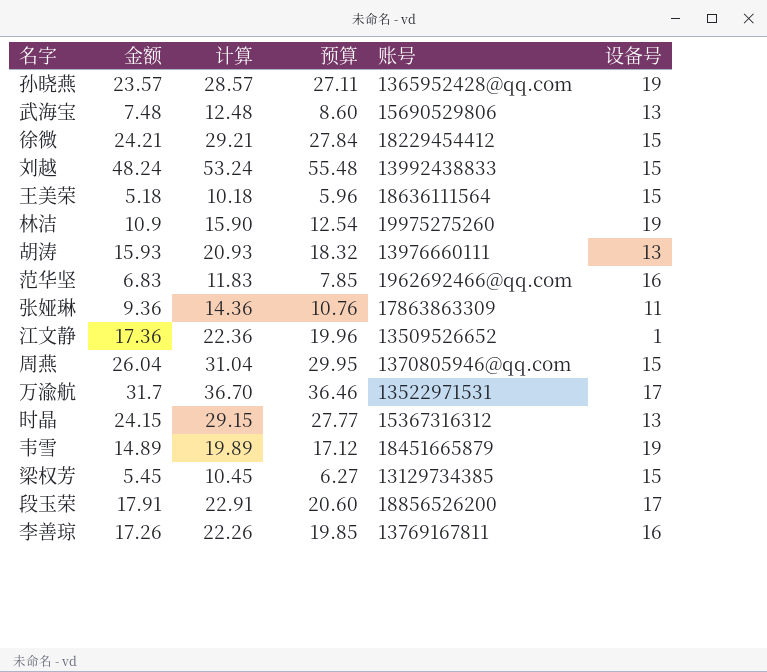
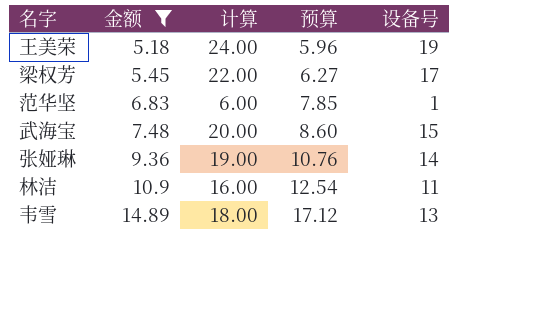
filter: none -> 金额 <= 14.89
row order: none -> 金额 ascending
column 账号 | position: 5 -> none
column 计算 | formula: [金额] + 5 -> [设备号] + 5
王美荣 | 设备号: 15 -> 19
梁权芳 | 设备号: 15 -> 17
范华坚 | 设备号: 16 -> 1
武海宝 | 设备号: 13 -> 15
张娅琳 | 设备号: 11 -> 14
林洁 | 设备号: 19 -> 11
韦雪 | 设备号: 19 -> 13

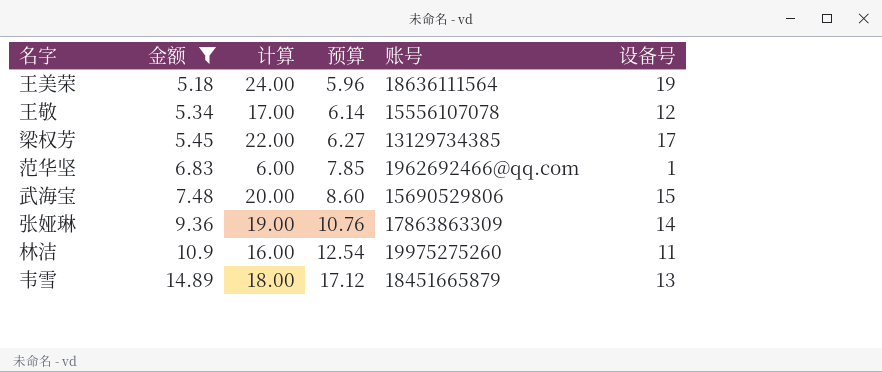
column 账号 | position: none -> 5
row 王敬: none -> 5.34 | 17.00 | 6.14 | 15556107078 | 12

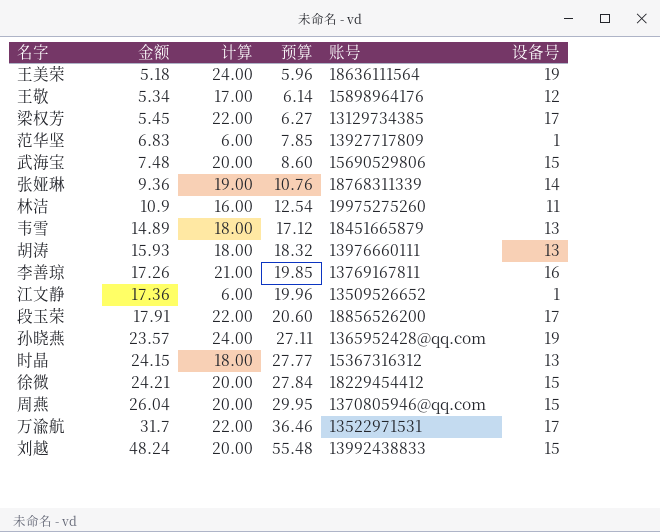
filter: 金额 <= 14.89 -> none
王敬 | 账号: 15556107078 -> 15898964176
范华坚 | 账号: 1962692466@qq.com -> 13927717809
张娅琳 | 账号: 17863863309 -> 18768311339

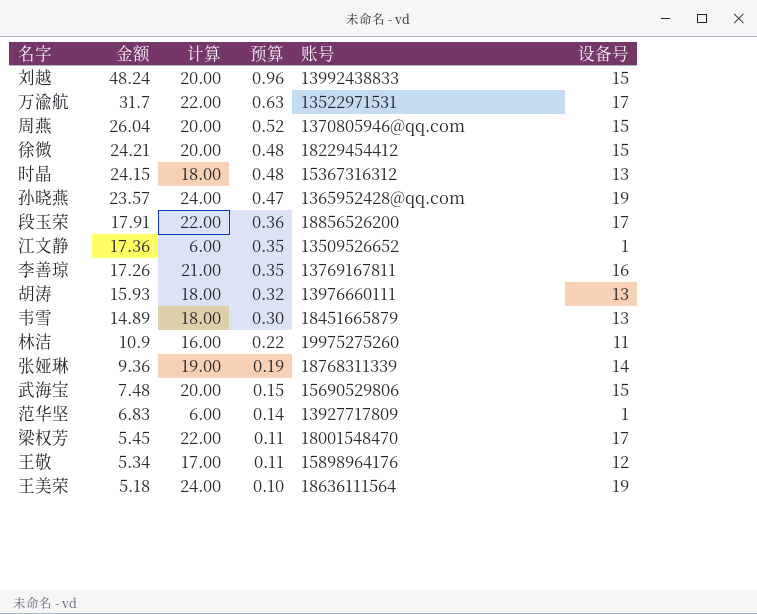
row order: 金额 ascending -> 金额 descending
column 预算 | formula: [金额] * 1.15 -> [金额] * 0.02
梁权芳 | 账号: 13129734385 -> 18001548470

